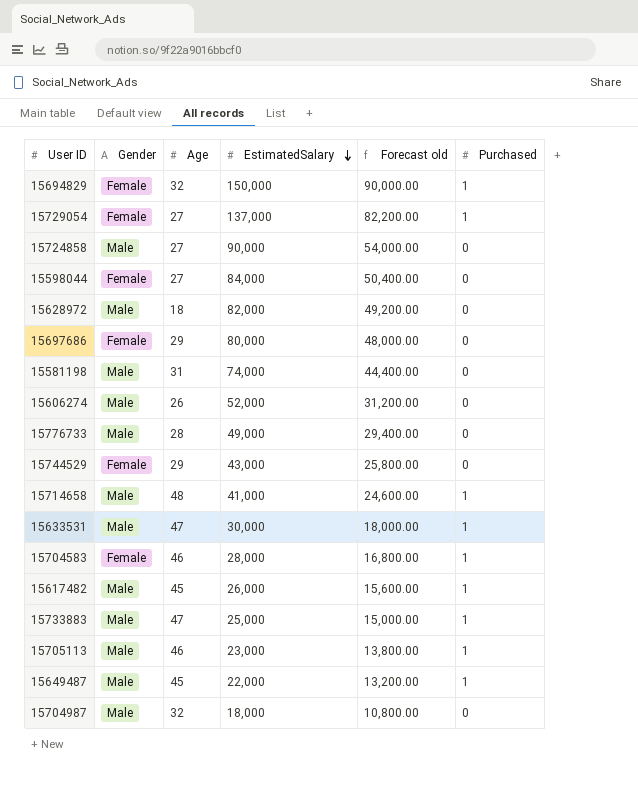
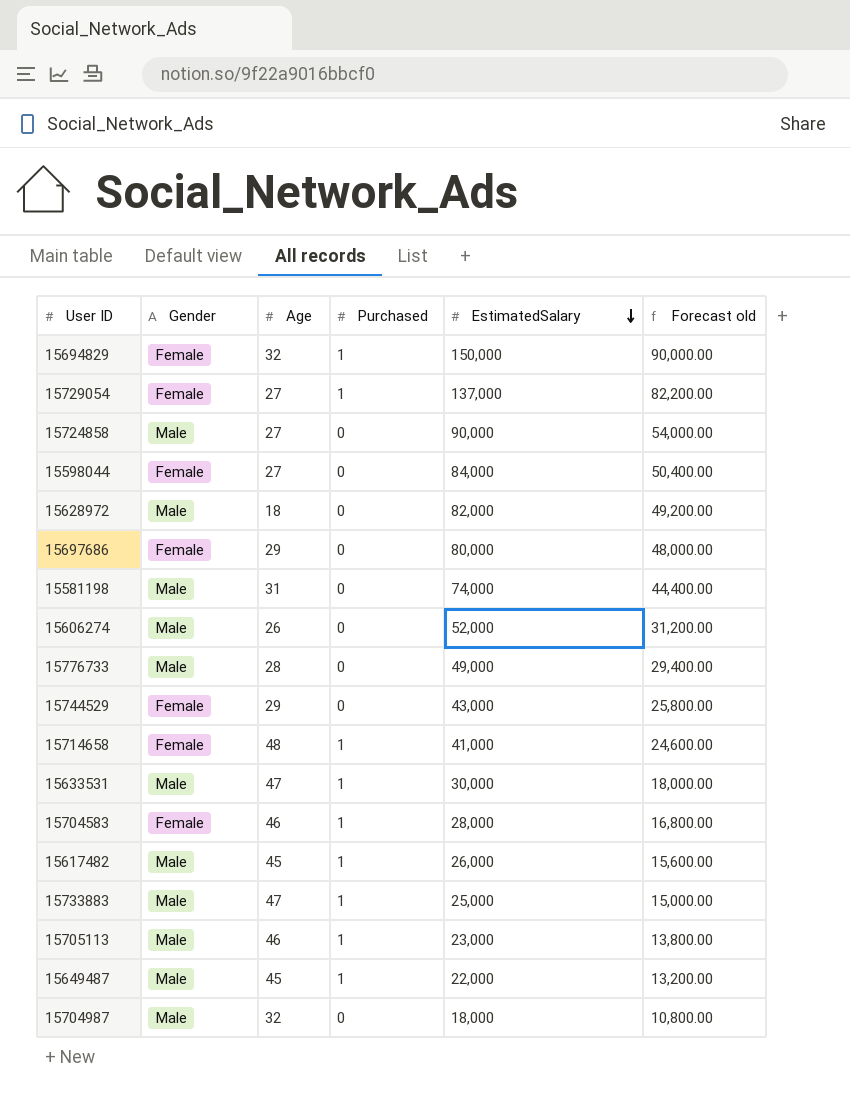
column Purchased | position: 6 -> 4
15714658 | Gender: Male -> Female

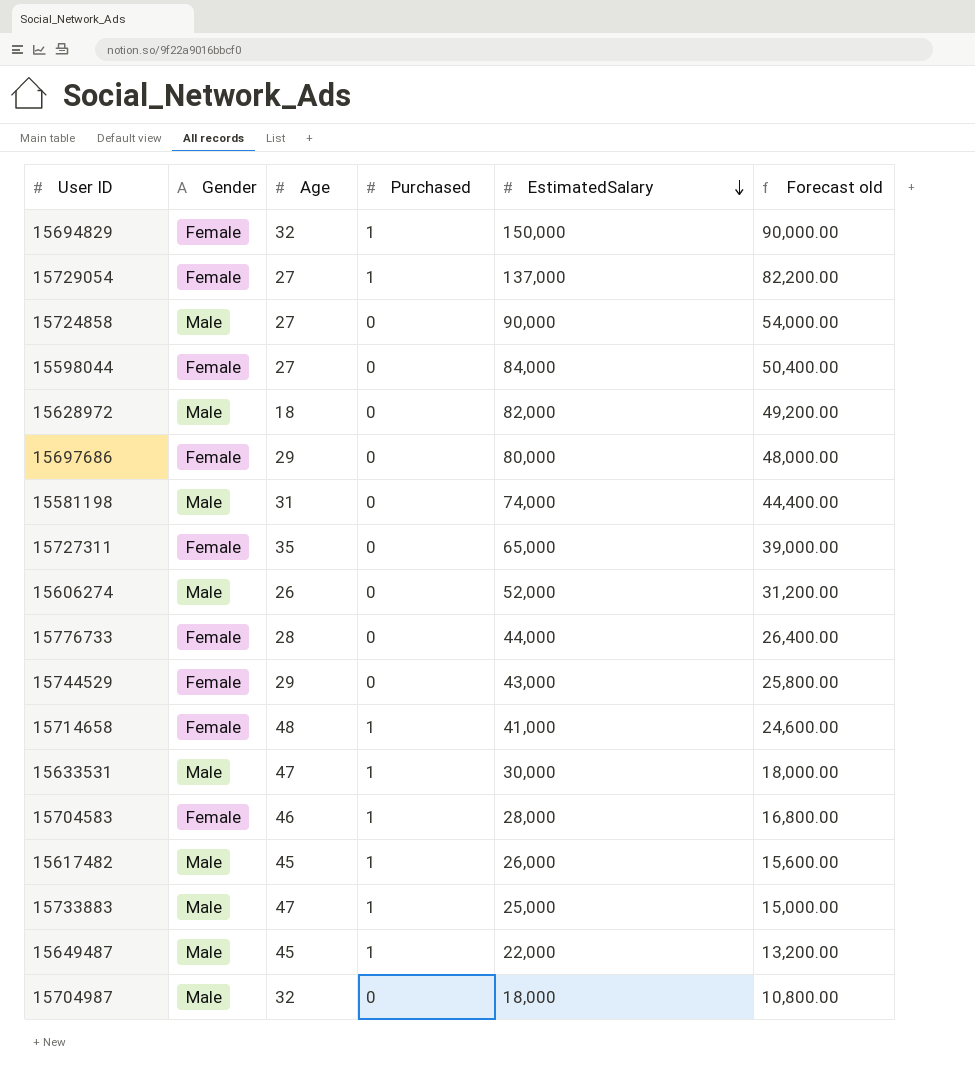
row 15705113: Male | 46 | 1 | 23,000 | 13,800.00 -> none
row 15727311: none -> Female | 35 | 0 | 65,000 | 39,000.00
15776733 | Gender: Male -> Female
15776733 | EstimatedSalary: 49,000 -> 44,000
15776733 | Forecast old: 29,400.00 -> 26,400.00

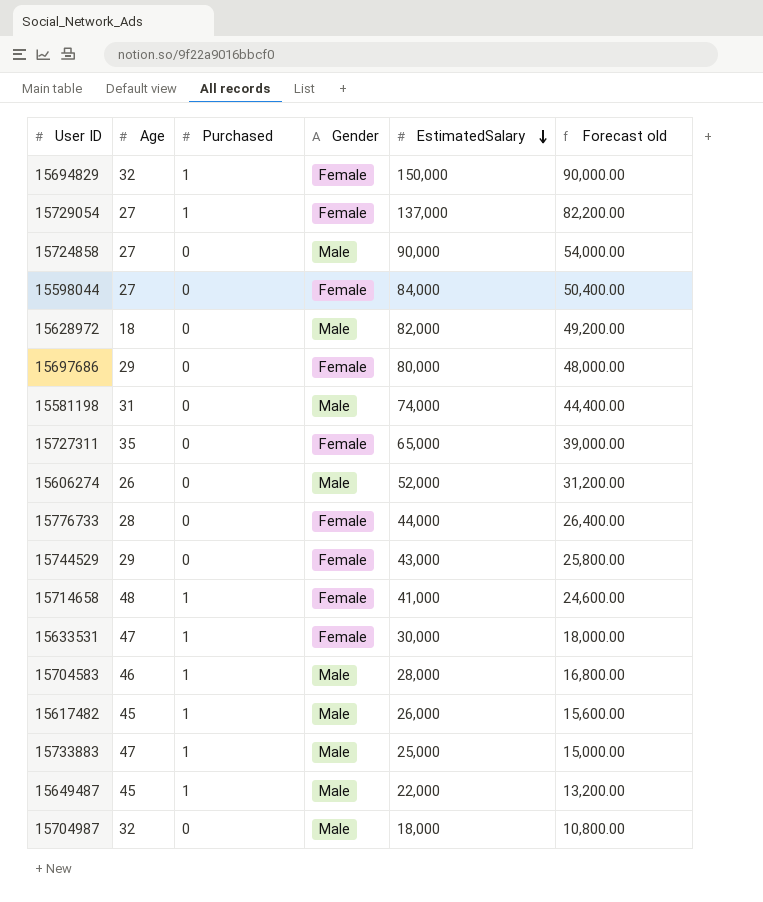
column Gender | position: 2 -> 4
15633531 | Gender: Male -> Female
15704583 | Gender: Female -> Male

